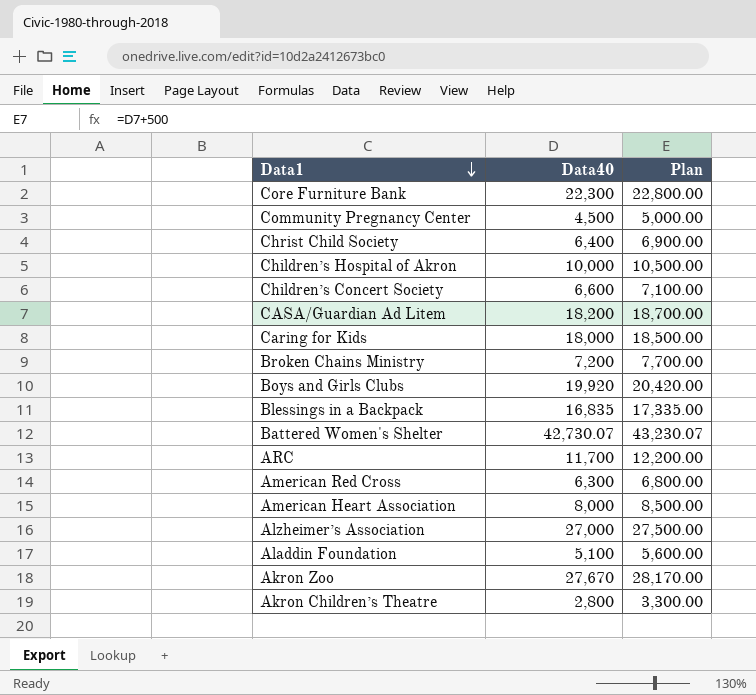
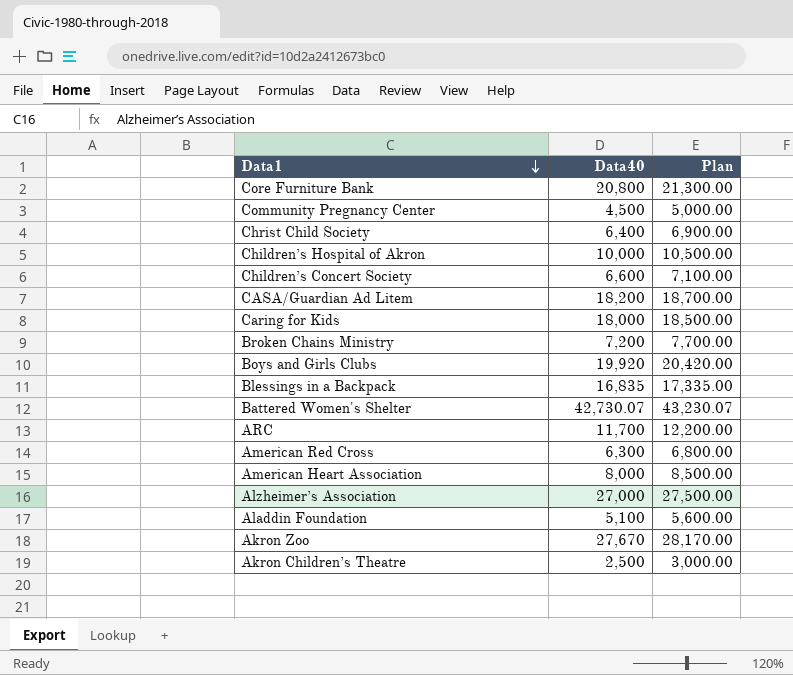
Core Furniture Bank | Data40: 22,300 -> 20,800
Core Furniture Bank | Plan: 22,800.00 -> 21,300.00
Akron Children’s Theatre | Data40: 2,800 -> 2,500
Akron Children’s Theatre | Plan: 3,300.00 -> 3,000.00

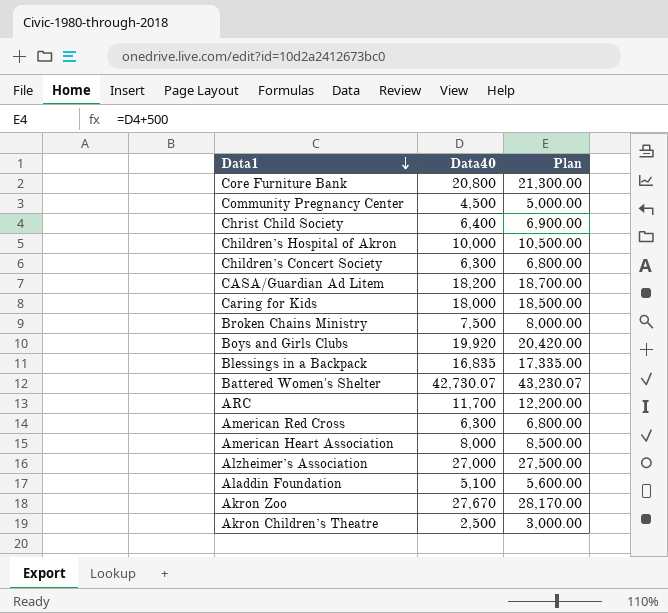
Children’s Concert Society | Data40: 6,600 -> 6,300
Children’s Concert Society | Plan: 7,100.00 -> 6,800.00
Broken Chains Ministry | Data40: 7,200 -> 7,500
Broken Chains Ministry | Plan: 7,700.00 -> 8,000.00

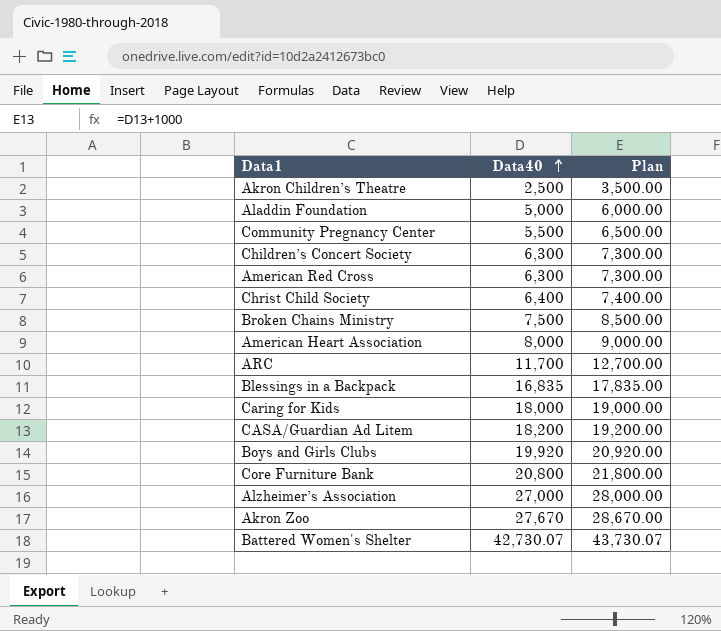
row order: Data1 descending -> Data40 ascending
column Plan | formula: [Data40] + 500 -> [Data40] + 1000
row Children’s Hospital of Akron: 10,000 | 10,500.00 -> none
Aladdin Foundation | Data40: 5,100 -> 5,000
Community Pregnancy Center | Data40: 4,500 -> 5,500

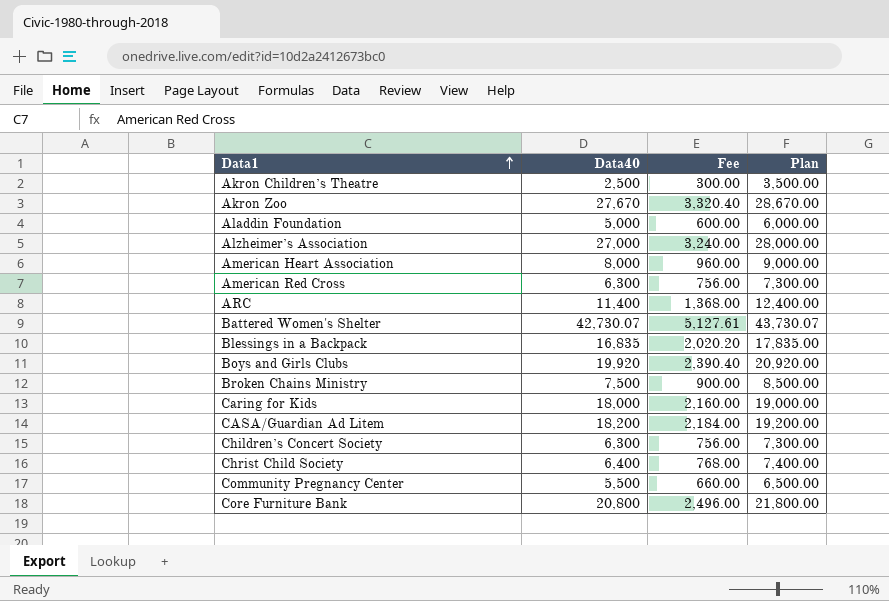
row order: Data40 ascending -> Data1 ascending
column Fee | formula: none -> [Data40] * 0.12
ARC | Data40: 11,700 -> 11,400
ARC | Plan: 12,700.00 -> 12,400.00

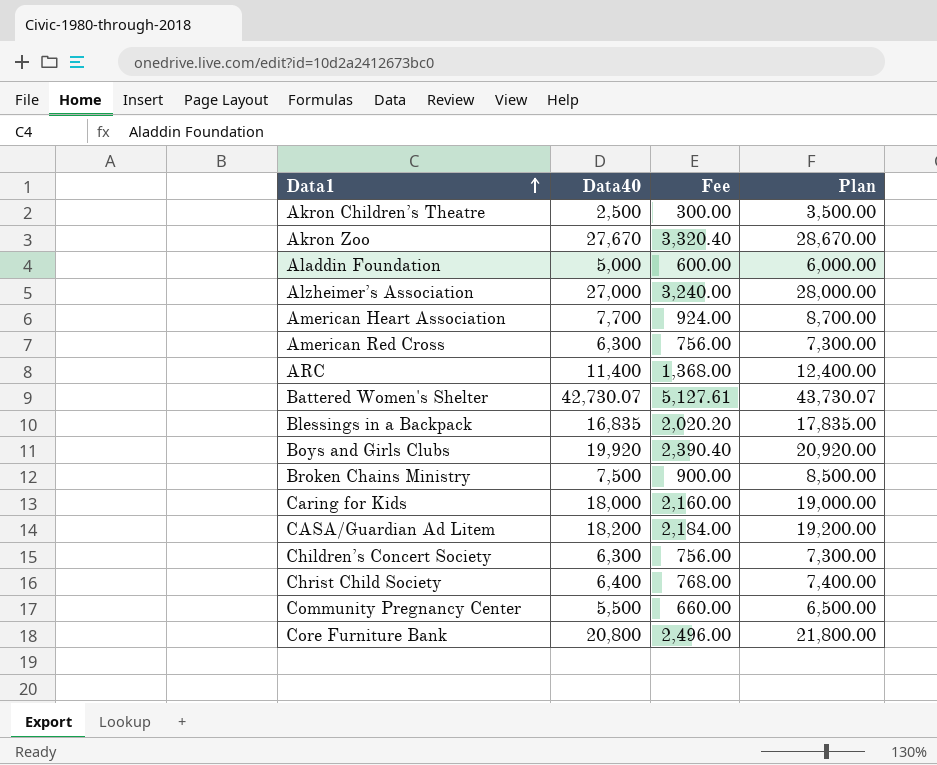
American Heart Association | Data40: 8,000 -> 7,700
American Heart Association | Fee: 960.00 -> 924.00
American Heart Association | Plan: 9,000.00 -> 8,700.00

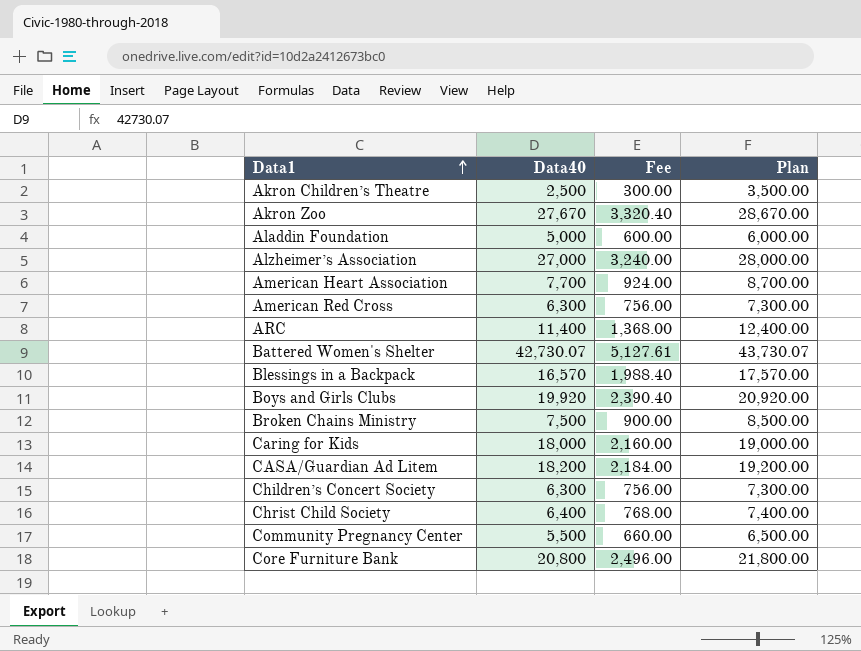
Blessings in a Backpack | Data40: 16,835 -> 16,570
Blessings in a Backpack | Fee: 2,020.20 -> 1,988.40
Blessings in a Backpack | Plan: 17,835.00 -> 17,570.00

